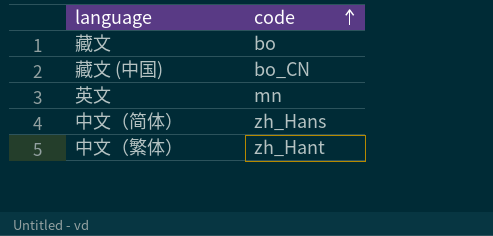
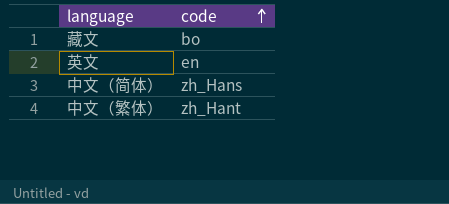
row 藏文 (中国): bo_CN -> none
英文 | code: mn -> en

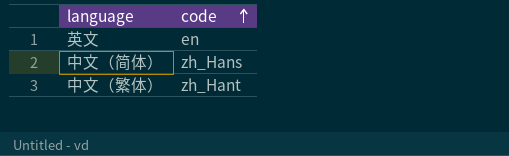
row 藏文: bo -> none

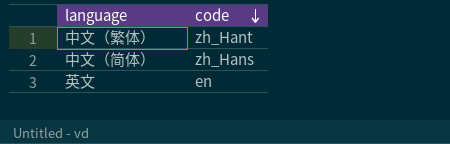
row order: code ascending -> code descending

